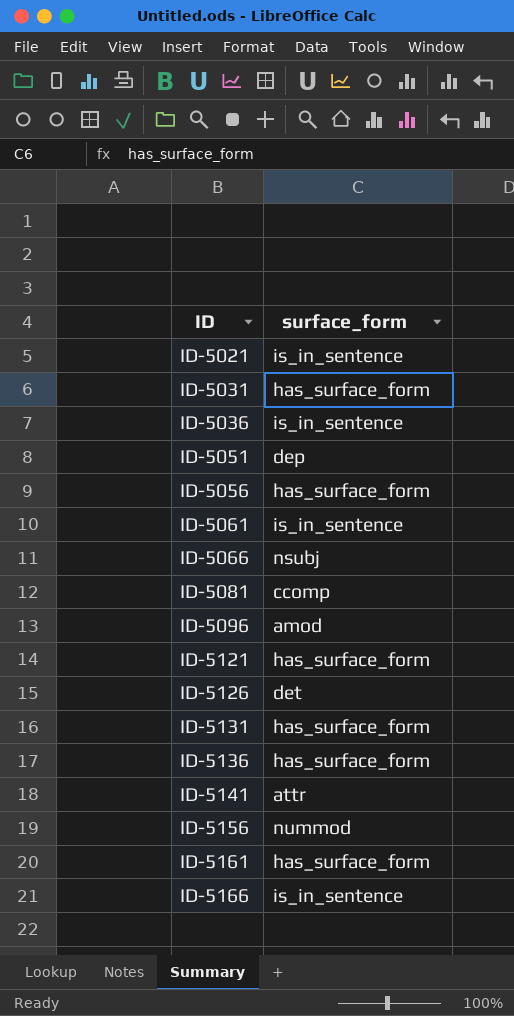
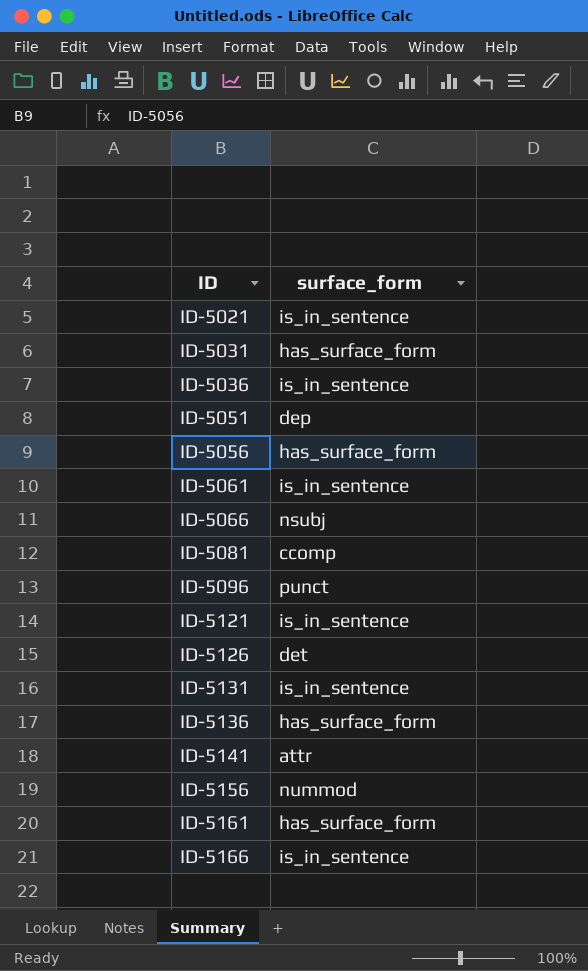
ID-5096 | surface_form: amod -> punct
ID-5121 | surface_form: has_surface_form -> is_in_sentence
ID-5131 | surface_form: has_surface_form -> is_in_sentence

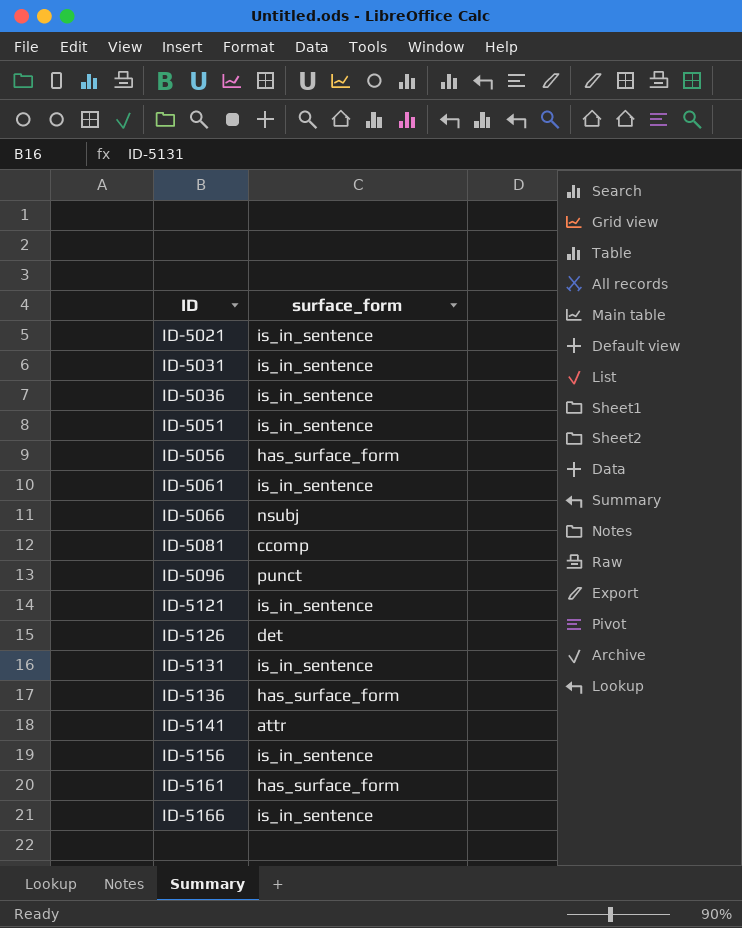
ID-5031 | surface_form: has_surface_form -> is_in_sentence
ID-5051 | surface_form: dep -> is_in_sentence
ID-5156 | surface_form: nummod -> is_in_sentence

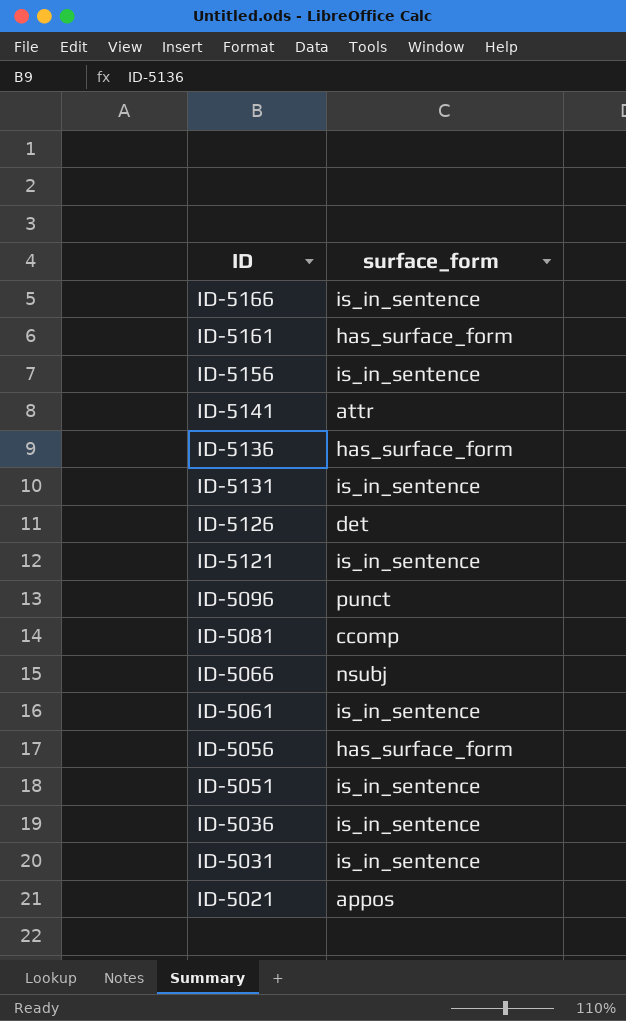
row order: ID ascending -> ID descending
ID-5021 | surface_form: is_in_sentence -> appos

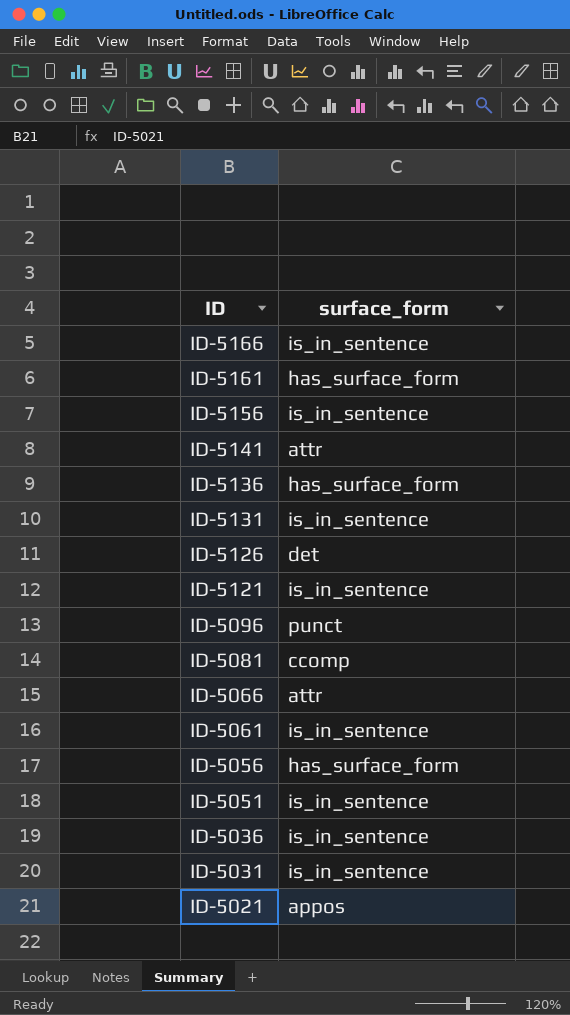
ID-5066 | surface_form: nsubj -> attr

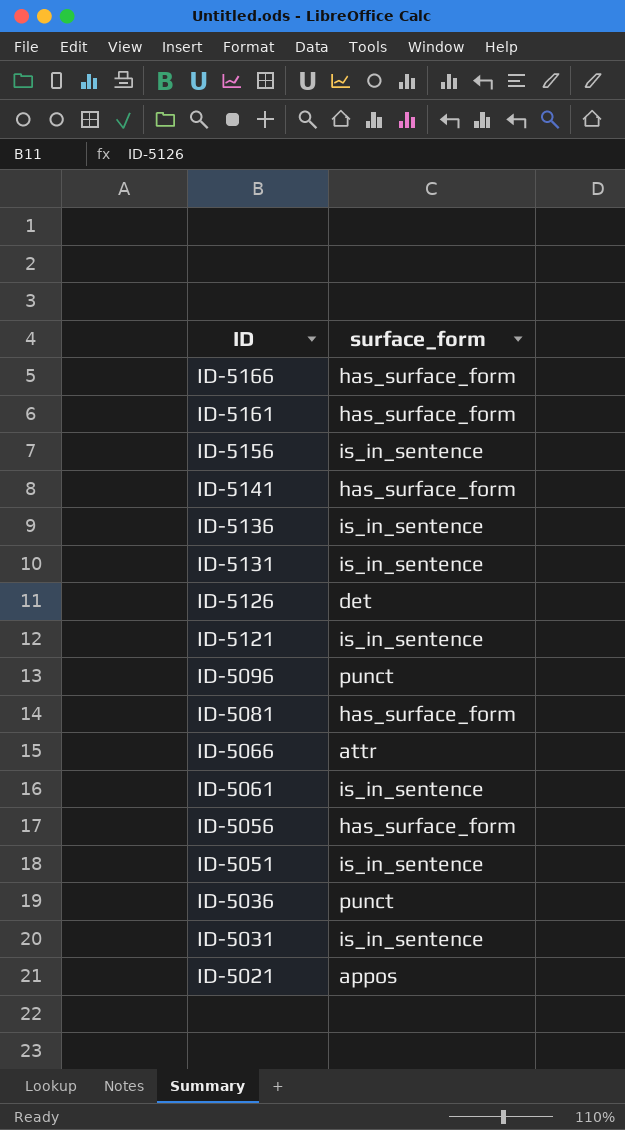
ID-5166 | surface_form: is_in_sentence -> has_surface_form
ID-5141 | surface_form: attr -> has_surface_form
ID-5136 | surface_form: has_surface_form -> is_in_sentence
ID-5081 | surface_form: ccomp -> has_surface_form
ID-5036 | surface_form: is_in_sentence -> punct

